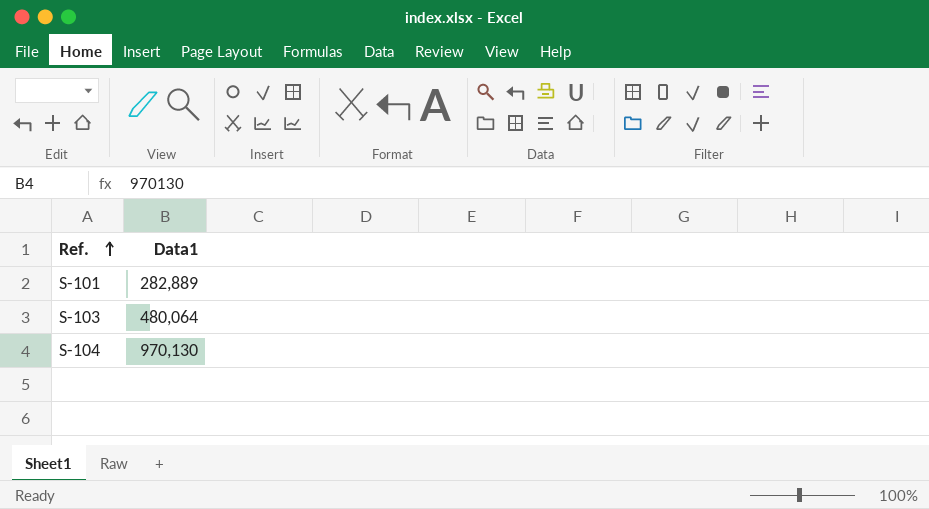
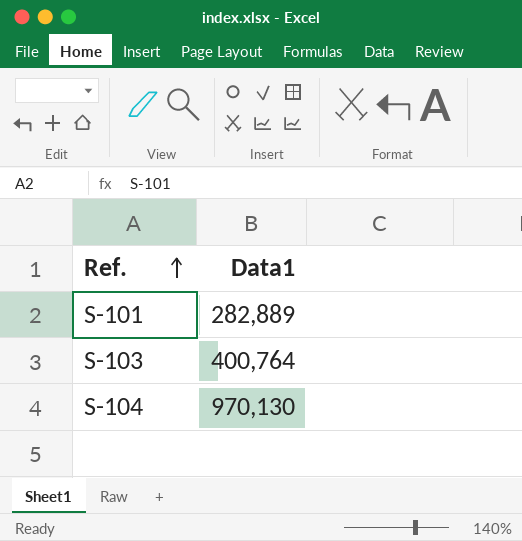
S-103 | Data1: 480,064 -> 400,764

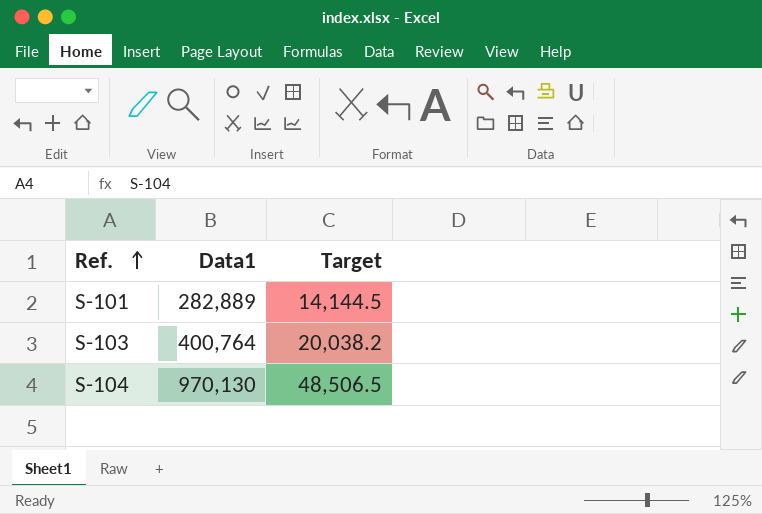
column Target | formula: none -> [Data1] * 0.05

